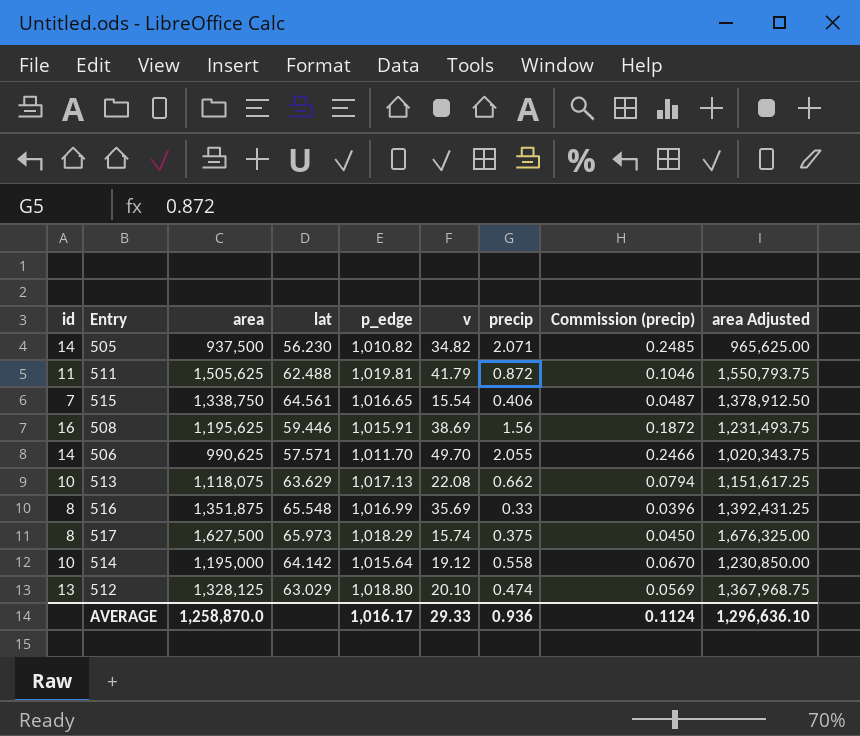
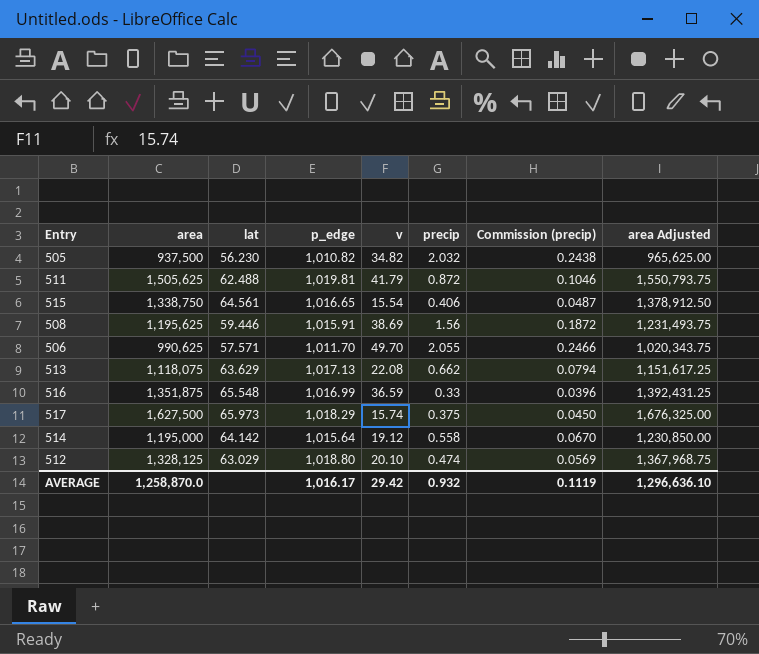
column id | position: 1 -> none
505 | precip: 2.071 -> 2.032
505 | Commission (precip): 0.2485 -> 0.2438
516 | v: 35.69 -> 36.59
AVERAGE | v: 29.33 -> 29.42
AVERAGE | precip: 0.936 -> 0.932
AVERAGE | Commission (precip): 0.1124 -> 0.1119

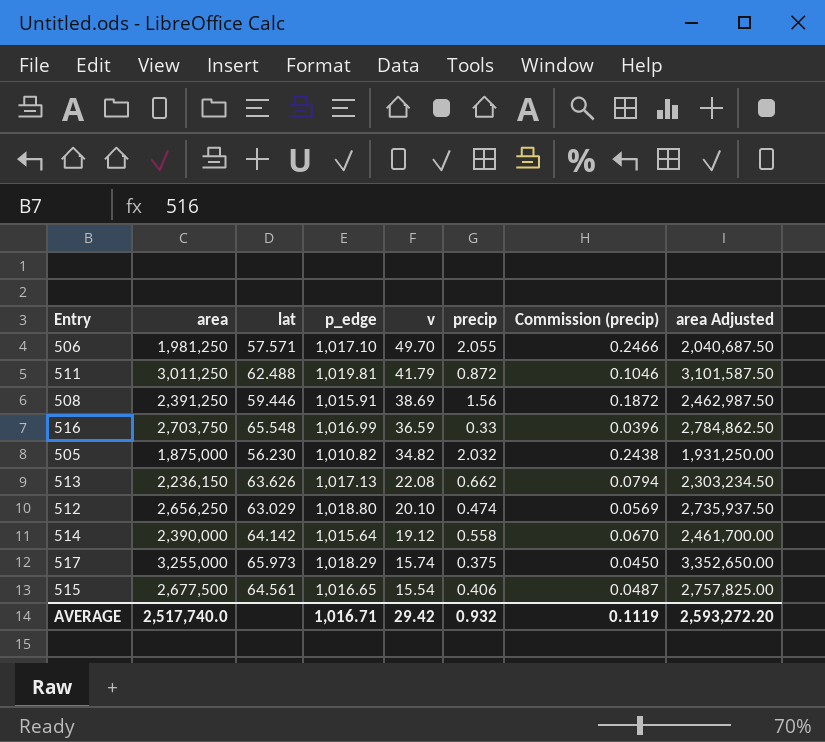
row order: none -> v descending
506 | area: 990,625 -> 1,981,250
506 | p_edge: 1,011.70 -> 1,017.10
506 | area Adjusted: 1,020,343.75 -> 2,040,687.50
511 | area: 1,505,625 -> 3,011,250
511 | area Adjusted: 1,550,793.75 -> 3,101,587.50
508 | area: 1,195,625 -> 2,391,250
508 | area Adjusted: 1,231,493.75 -> 2,462,987.50
516 | area: 1,351,875 -> 2,703,750
516 | area Adjusted: 1,392,431.25 -> 2,784,862.50
505 | area: 937,500 -> 1,875,000
505 | area Adjusted: 965,625.00 -> 1,931,250.00
513 | area: 1,118,075 -> 2,236,150
513 | lat: 63.629 -> 63.626
513 | area Adjusted: 1,151,617.25 -> 2,303,234.50
512 | area: 1,328,125 -> 2,656,250
512 | area Adjusted: 1,367,968.75 -> 2,735,937.50
514 | area: 1,195,000 -> 2,390,000
514 | area Adjusted: 1,230,850.00 -> 2,461,700.00
517 | area: 1,627,500 -> 3,255,000
517 | area Adjusted: 1,676,325.00 -> 3,352,650.00
515 | area: 1,338,750 -> 2,677,500
515 | area Adjusted: 1,378,912.50 -> 2,757,825.00
AVERAGE | area: 1,258,870.0 -> 2,517,740.0
AVERAGE | p_edge: 1,016.17 -> 1,016.71
AVERAGE | area Adjusted: 1,296,636.10 -> 2,593,272.20

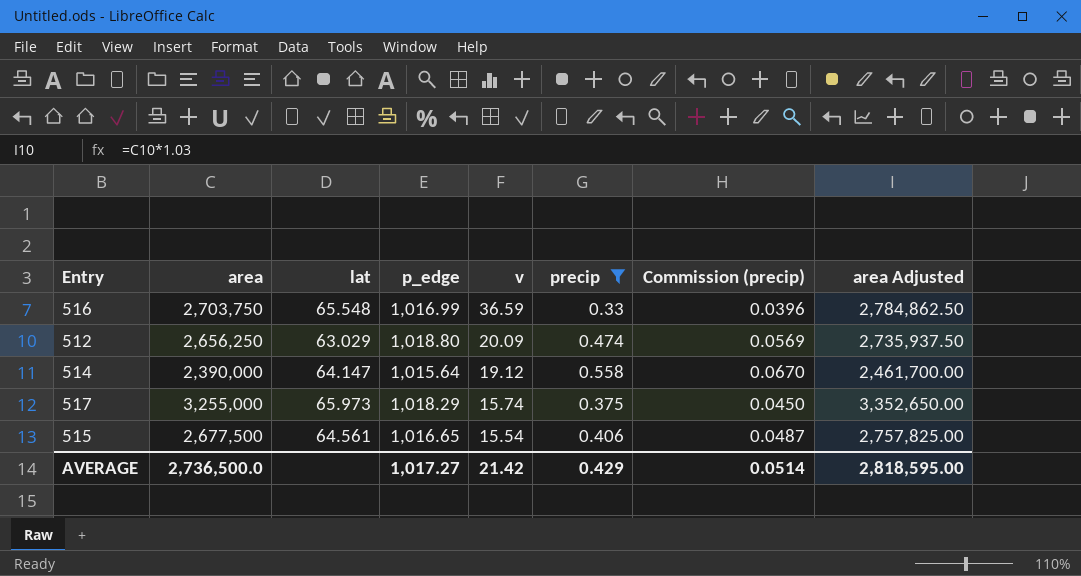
filter: none -> precip <= 0.558
512 | v: 20.10 -> 20.09
514 | lat: 64.142 -> 64.147
AVERAGE | area: 2,517,740.0 -> 2,736,500.0
AVERAGE | p_edge: 1,016.71 -> 1,017.27
AVERAGE | v: 29.42 -> 21.42
AVERAGE | precip: 0.932 -> 0.429
AVERAGE | Commission (precip): 0.1119 -> 0.0514
AVERAGE | area Adjusted: 2,593,272.20 -> 2,818,595.00

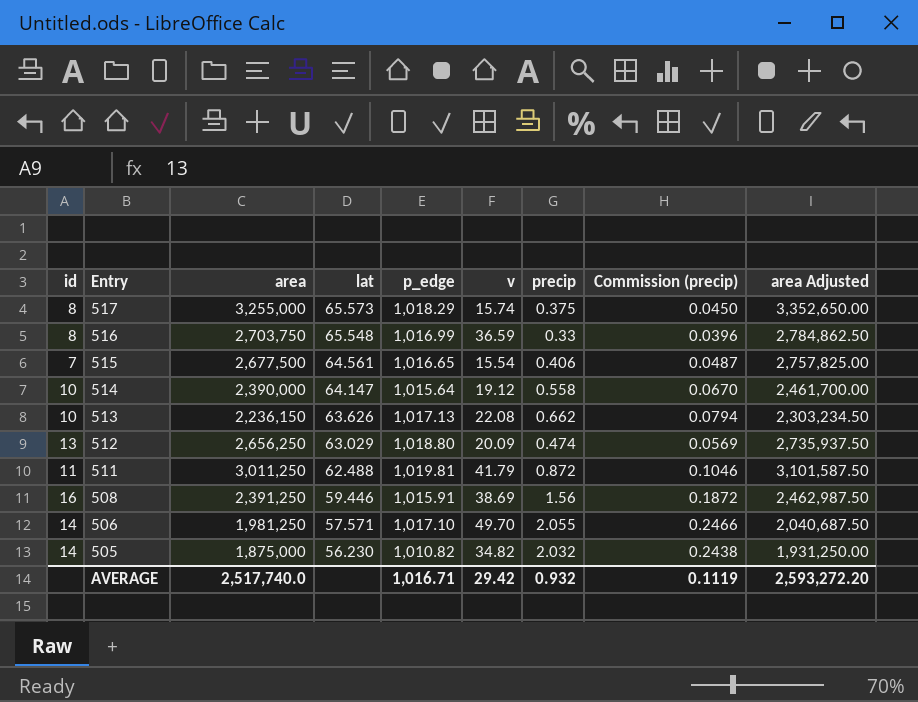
filter: precip <= 0.558 -> none
row order: v descending -> Entry descending
column id | position: none -> 1
517 | lat: 65.973 -> 65.573
AVERAGE | area: 2,736,500.0 -> 2,517,740.0
AVERAGE | p_edge: 1,017.27 -> 1,016.71
AVERAGE | v: 21.42 -> 29.42
AVERAGE | precip: 0.429 -> 0.932
AVERAGE | Commission (precip): 0.0514 -> 0.1119
AVERAGE | area Adjusted: 2,818,595.00 -> 2,593,272.20

